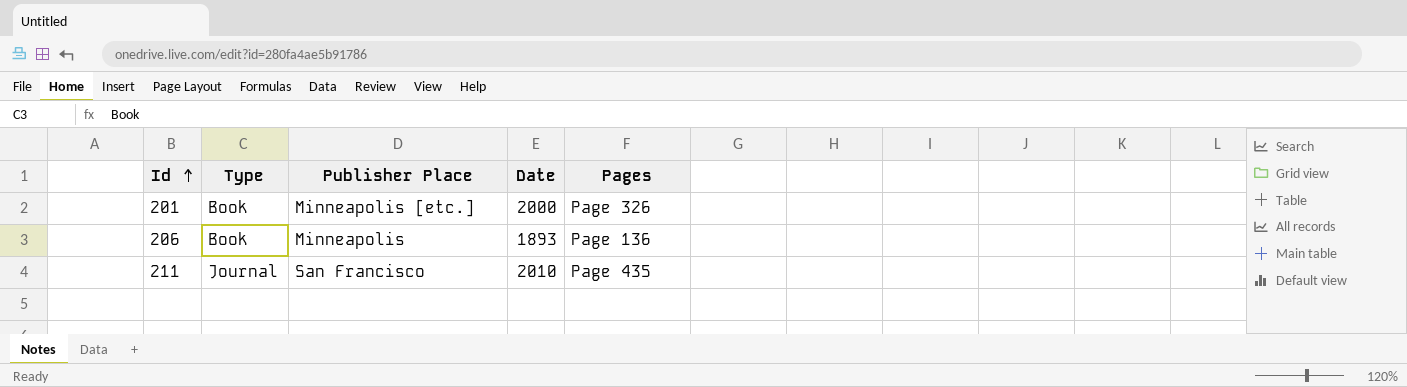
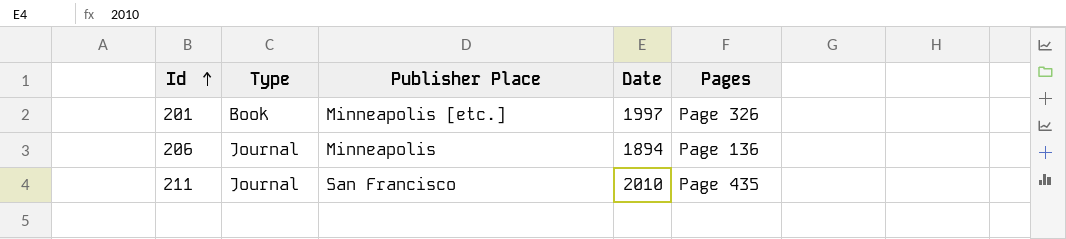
201 | Date: 2000 -> 1997
206 | Type: Book -> Journal
206 | Date: 1893 -> 1894

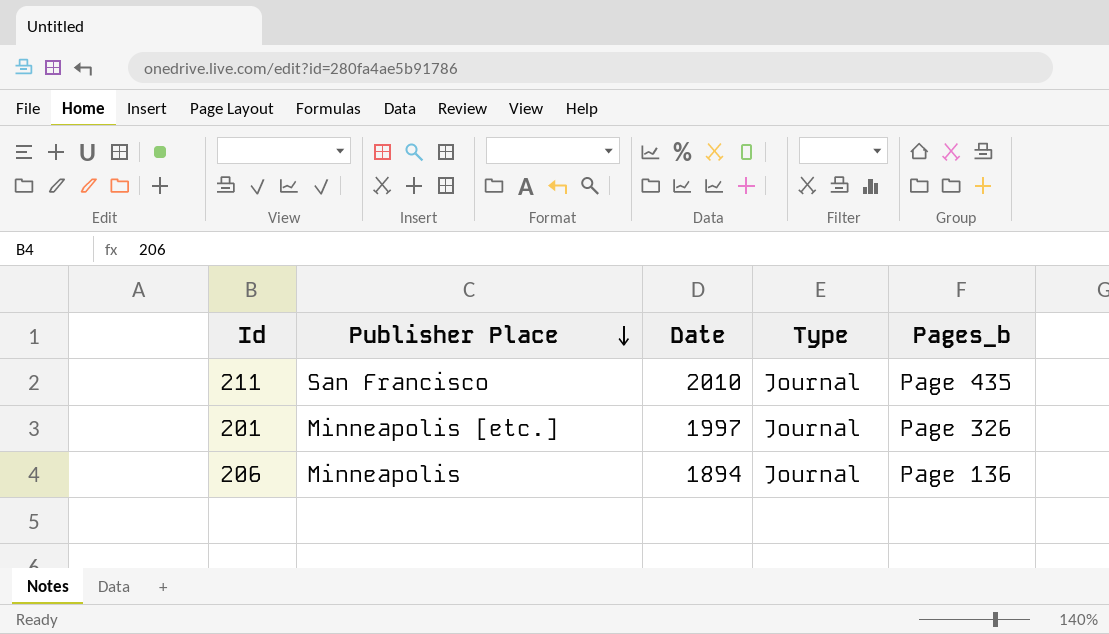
row order: Id ascending -> Publisher Place descending
column Type | position: 2 -> 4
column name: Pages -> Pages_b
201 | Type: Book -> Journal

